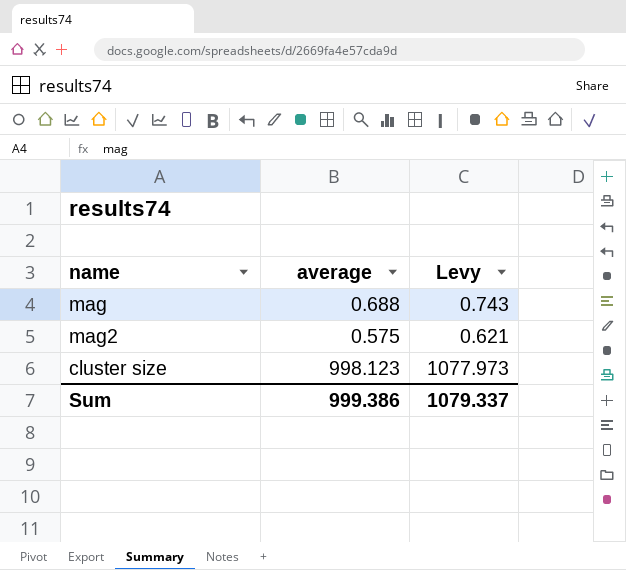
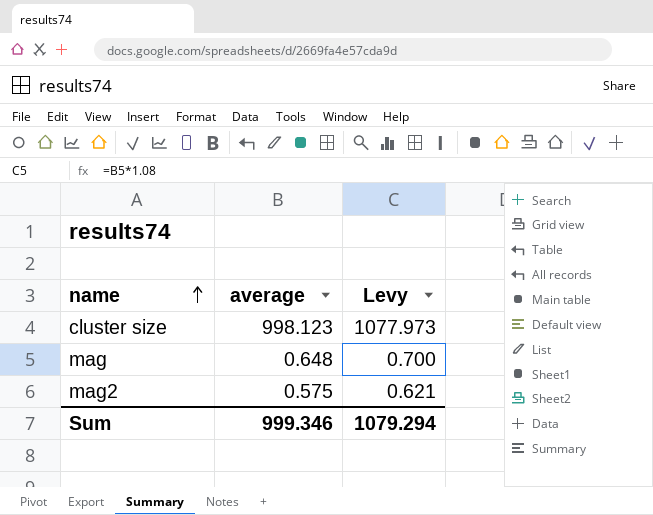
row order: none -> name ascending
mag | average: 0.688 -> 0.648
mag | Levy: 0.743 -> 0.700
Sum | average: 999.386 -> 999.346
Sum | Levy: 1079.337 -> 1079.294

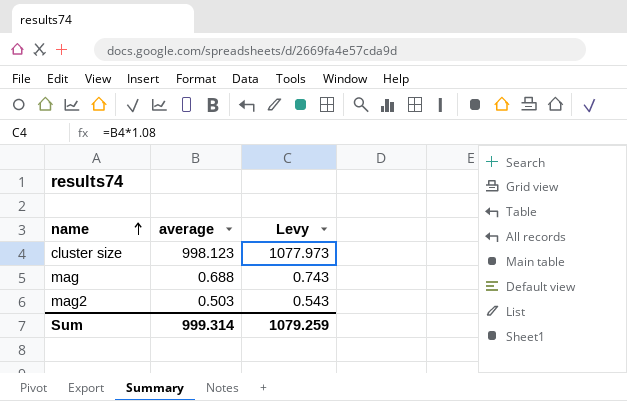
mag | average: 0.648 -> 0.688
mag | Levy: 0.700 -> 0.743
mag2 | average: 0.575 -> 0.503
mag2 | Levy: 0.621 -> 0.543
Sum | average: 999.346 -> 999.314
Sum | Levy: 1079.294 -> 1079.259

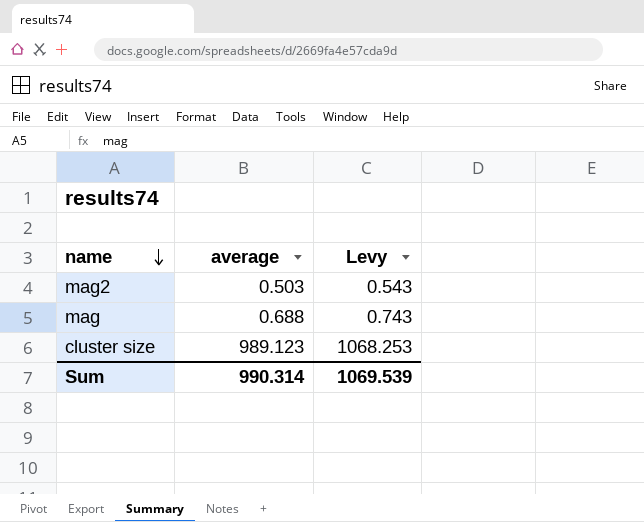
row order: name ascending -> name descending
cluster size | average: 998.123 -> 989.123
cluster size | Levy: 1077.973 -> 1068.253
Sum | average: 999.314 -> 990.314
Sum | Levy: 1079.259 -> 1069.539

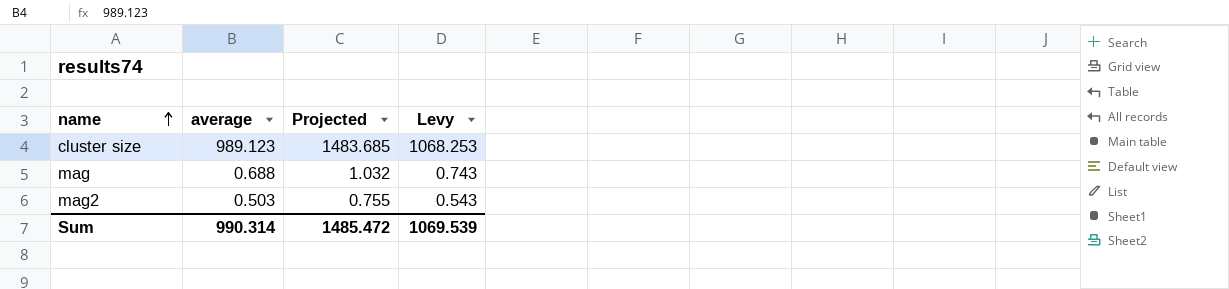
row order: name descending -> name ascending
column Projected | formula: none -> [average] * 1.5

